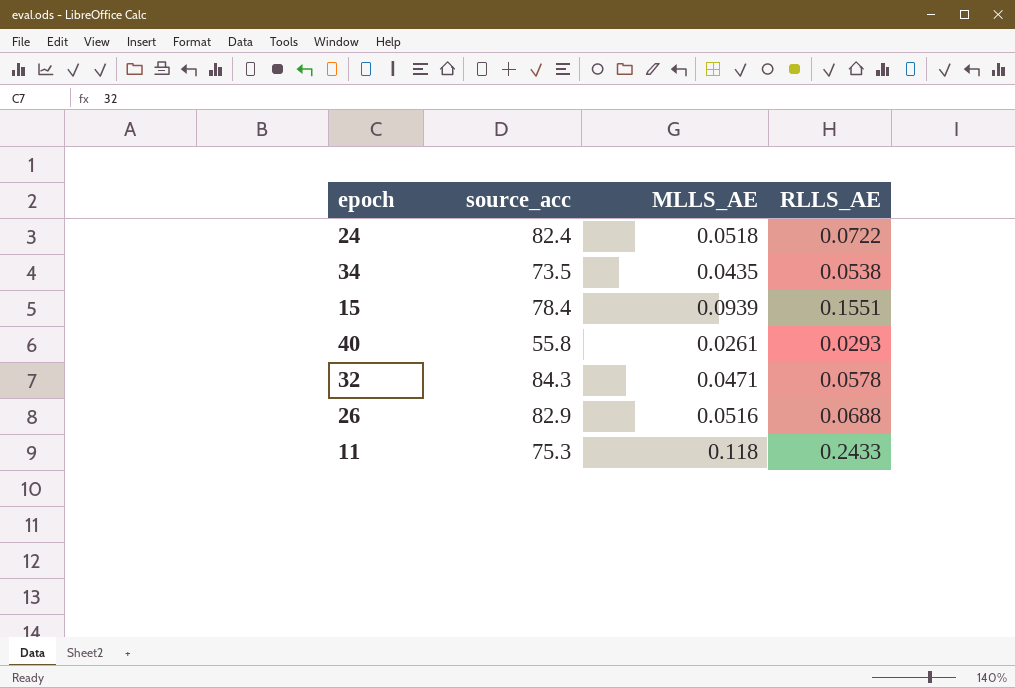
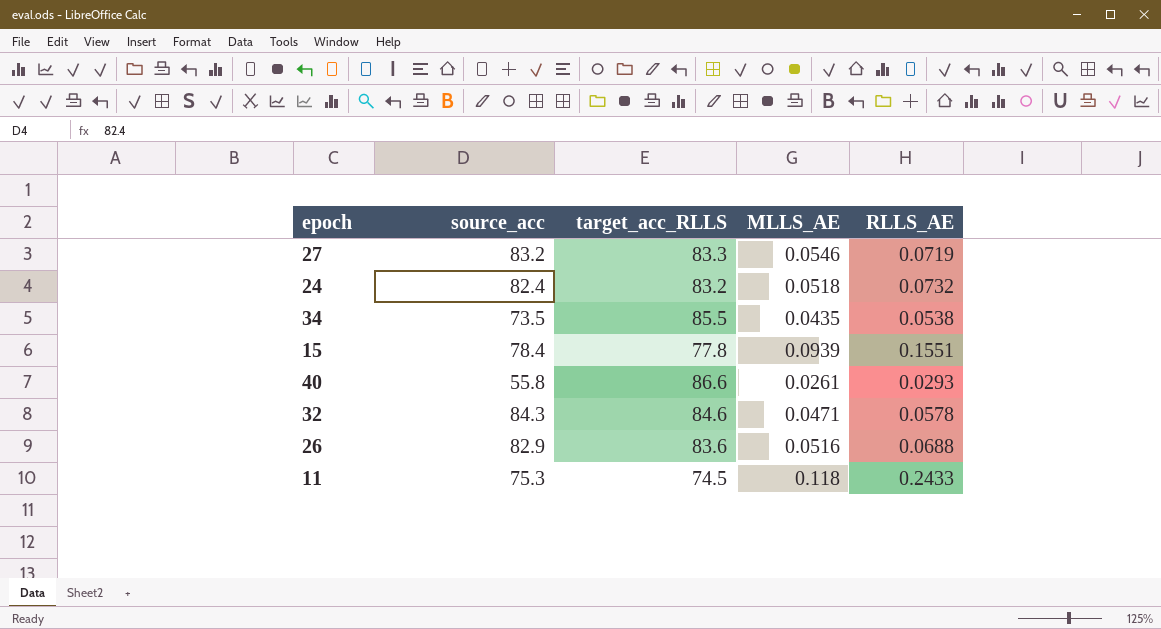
column target_acc_RLLS | position: none -> 3
row 27: none -> 83.2 | 83.3 | 0.0546 | 0.0719
24 | RLLS_AE: 0.0722 -> 0.0732

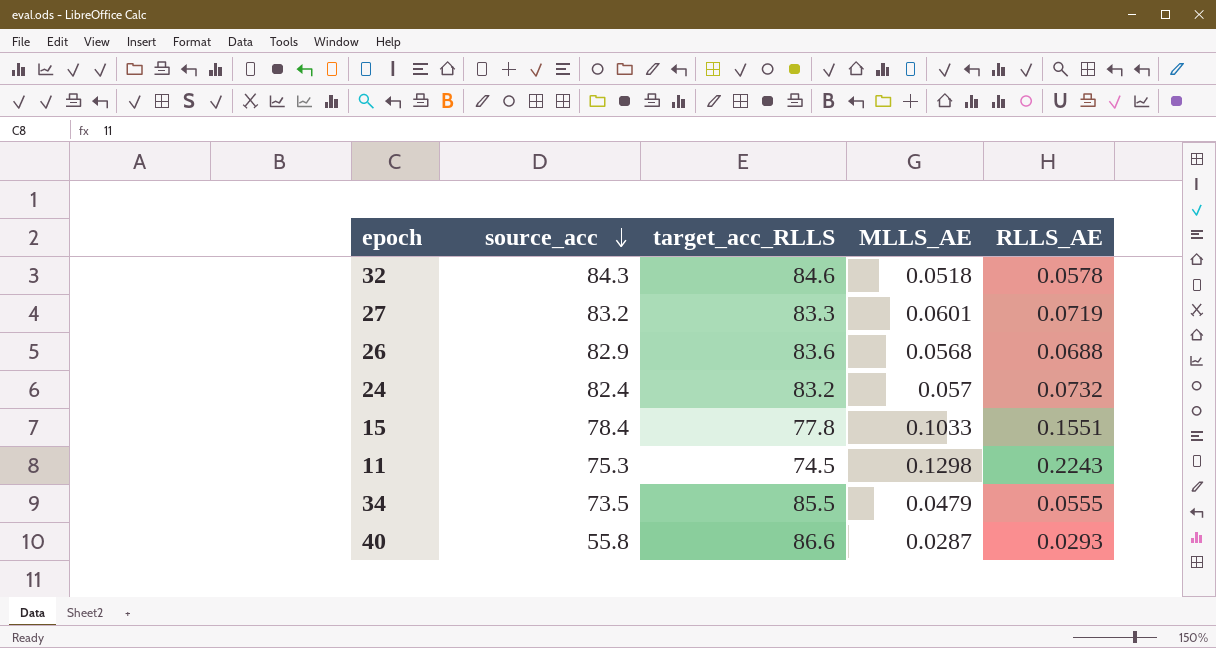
row order: none -> source_acc descending
32 | MLLS_AE: 0.0471 -> 0.0518
27 | MLLS_AE: 0.0546 -> 0.0601
26 | MLLS_AE: 0.0516 -> 0.0568
24 | MLLS_AE: 0.0518 -> 0.057
15 | MLLS_AE: 0.0939 -> 0.1033
11 | MLLS_AE: 0.118 -> 0.1298
11 | RLLS_AE: 0.2433 -> 0.2243
34 | MLLS_AE: 0.0435 -> 0.0479
34 | RLLS_AE: 0.0538 -> 0.0555
40 | MLLS_AE: 0.0261 -> 0.0287

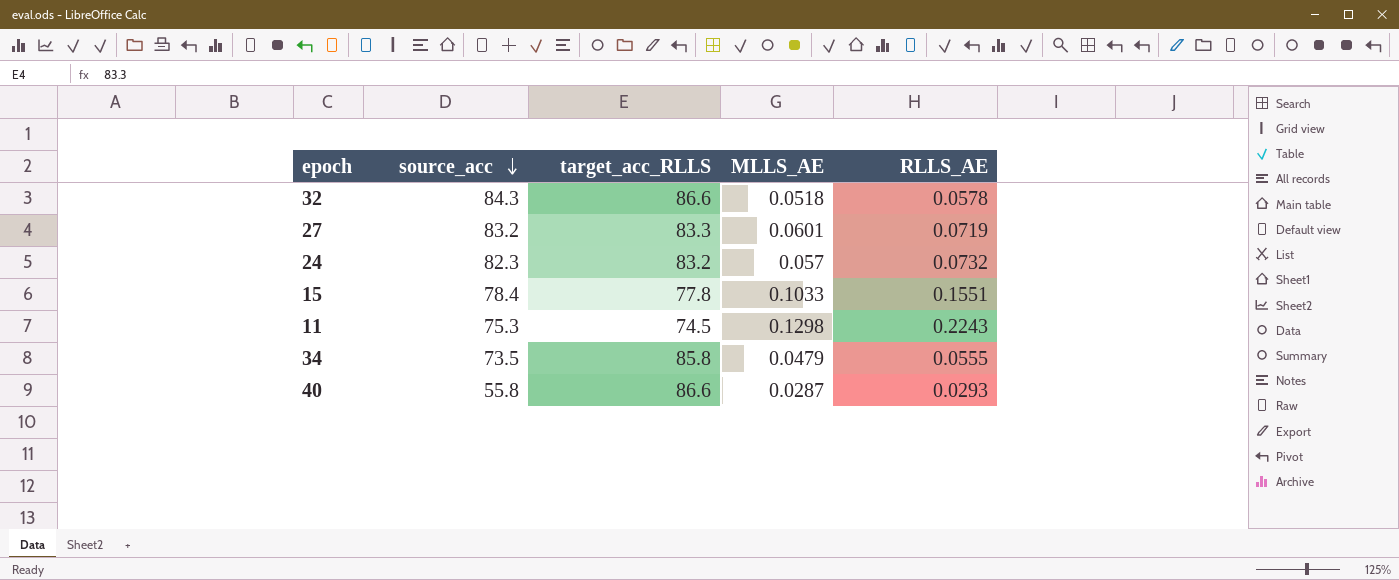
row 26: 82.9 | 83.6 | 0.0568 | 0.0688 -> none
32 | target_acc_RLLS: 84.6 -> 86.6
24 | source_acc: 82.4 -> 82.3
34 | target_acc_RLLS: 85.5 -> 85.8

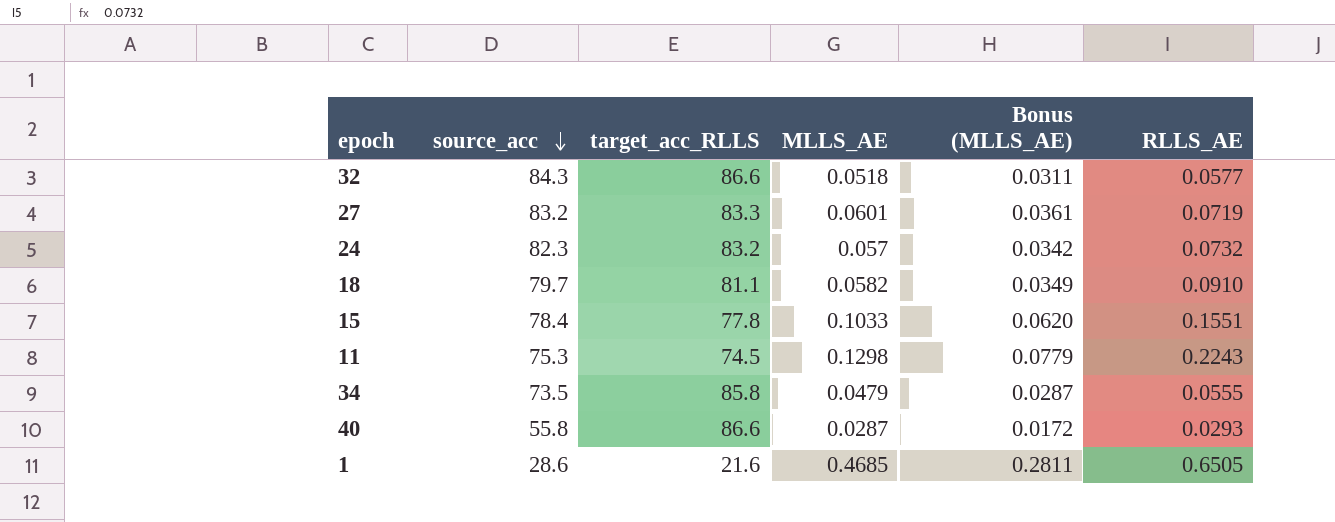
column Bonus (MLLS_AE) | formula: none -> [MLLS_AE] * 0.6
32 | RLLS_AE: 0.0578 -> 0.0577
row 18: none -> 79.7 | 81.1 | 0.0582 | 0.0349 | 0.0910
row 1: none -> 28.6 | 21.6 | 0.4685 | 0.2811 | 0.6505

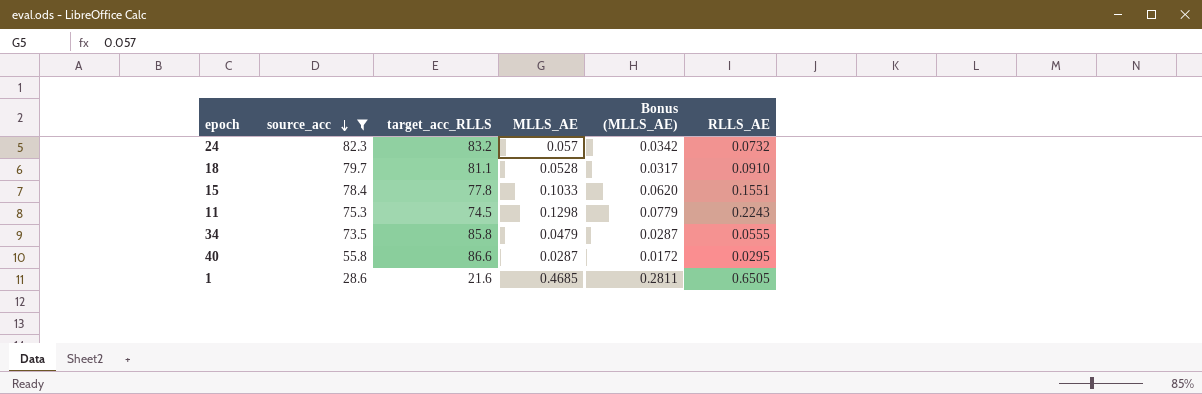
filter: none -> source_acc <= 82.3
18 | MLLS_AE: 0.0582 -> 0.0528
18 | Bonus (MLLS_AE): 0.0349 -> 0.0317
40 | RLLS_AE: 0.0293 -> 0.0295

